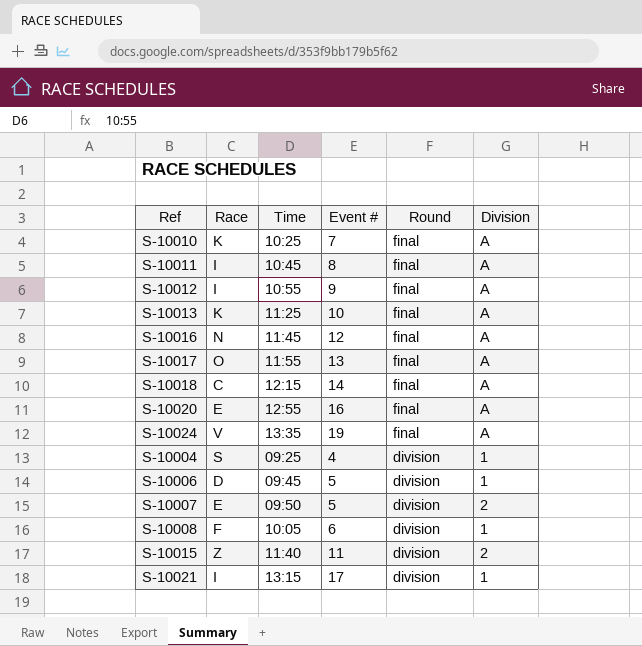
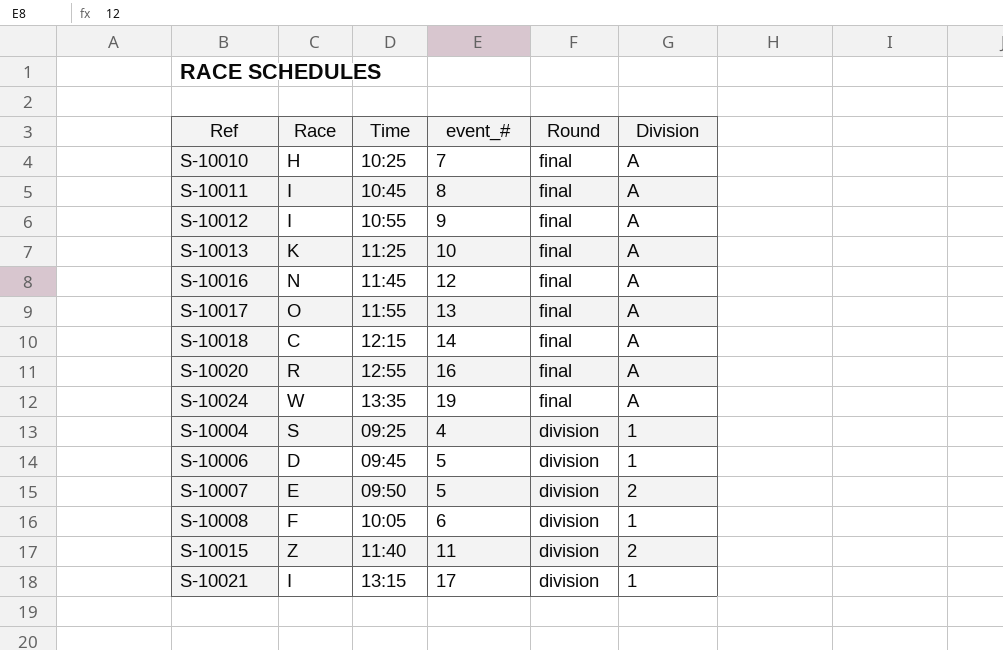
column name: Event # -> event_#
S-10010 | Race: K -> H
S-10020 | Race: E -> R
S-10024 | Race: V -> W

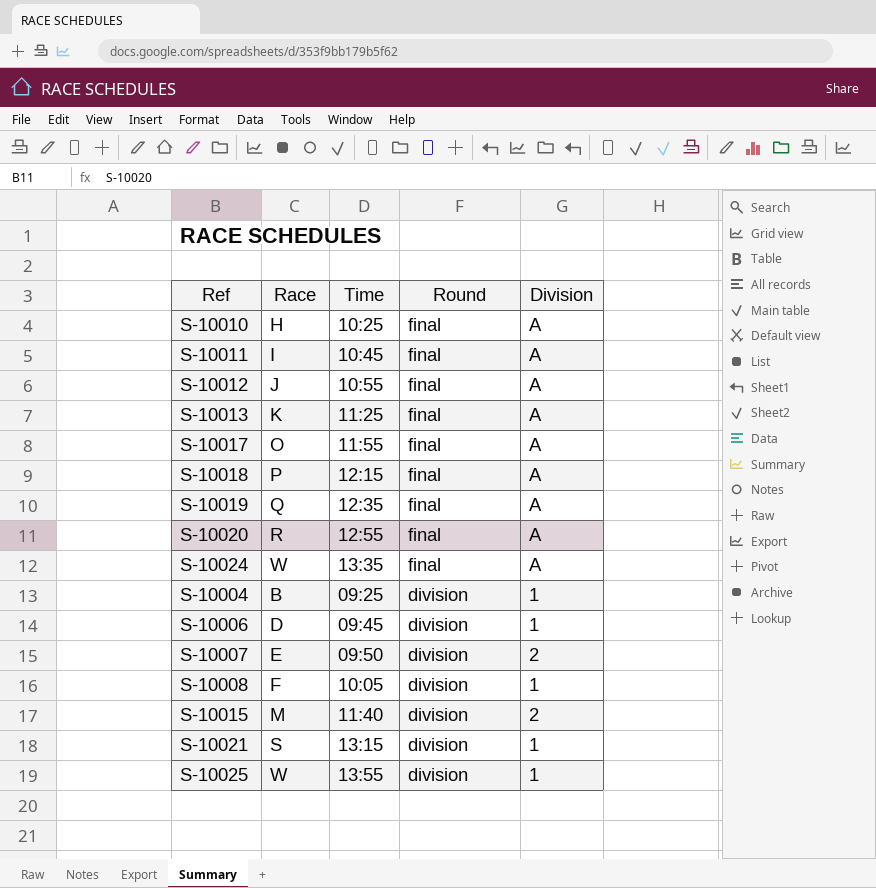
column event_# | position: 4 -> none
row S-10016: N | 11:45 | 12 | final | A -> none
S-10012 | Race: I -> J
S-10018 | Race: C -> P
row S-10019: none -> Q | 12:35 | final | A
S-10004 | Race: S -> B
S-10015 | Race: Z -> M
S-10021 | Race: I -> S
row S-10025: none -> W | 13:55 | division | 1

